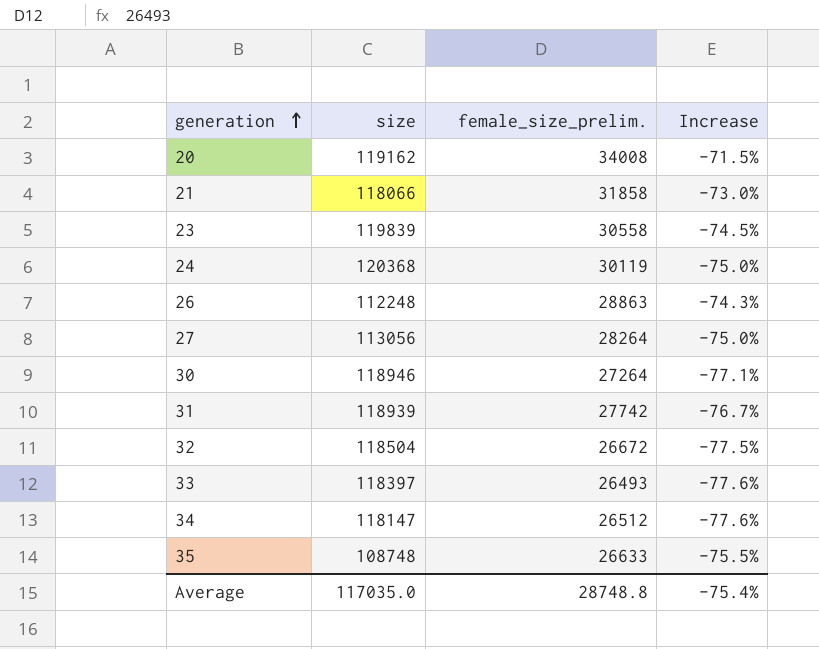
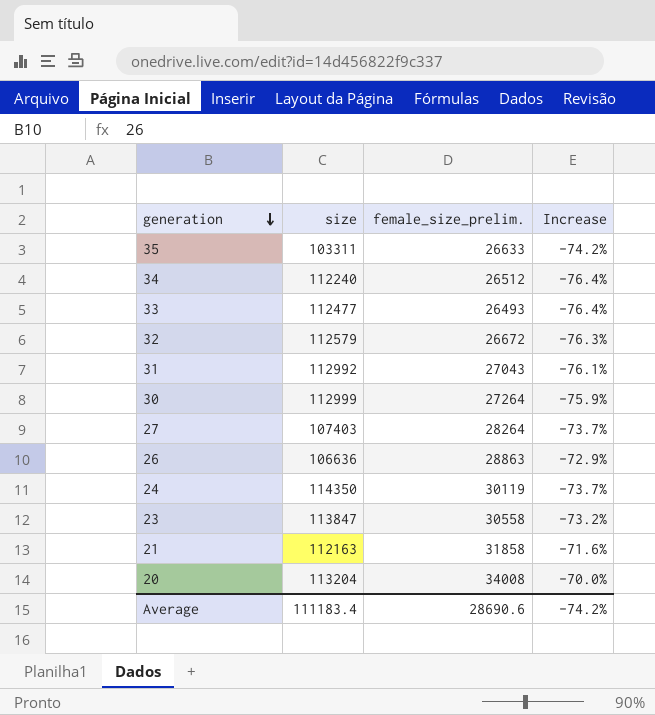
row order: generation ascending -> generation descending
35 | size: 108748 -> 103311
35 | Increase: -75.5% -> -74.2%
34 | size: 118147 -> 112240
34 | Increase: -77.6% -> -76.4%
33 | size: 118397 -> 112477
33 | Increase: -77.6% -> -76.4%
32 | size: 118504 -> 112579
32 | Increase: -77.5% -> -76.3%
31 | size: 118939 -> 112992
31 | female_size_prelim.: 27742 -> 27043
31 | Increase: -76.7% -> -76.1%
30 | size: 118946 -> 112999
30 | Increase: -77.1% -> -75.9%
27 | size: 113056 -> 107403
27 | Increase: -75.0% -> -73.7%
26 | size: 112248 -> 106636
26 | Increase: -74.3% -> -72.9%
24 | size: 120368 -> 114350
24 | Increase: -75.0% -> -73.7%
23 | size: 119839 -> 113847
23 | Increase: -74.5% -> -73.2%
21 | size: 118066 -> 112163
21 | Increase: -73.0% -> -71.6%
20 | size: 119162 -> 113204
20 | Increase: -71.5% -> -70.0%
Average | size: 117035.0 -> 111183.4
Average | female_size_prelim.: 28748.8 -> 28690.6
Average | Increase: -75.4% -> -74.2%

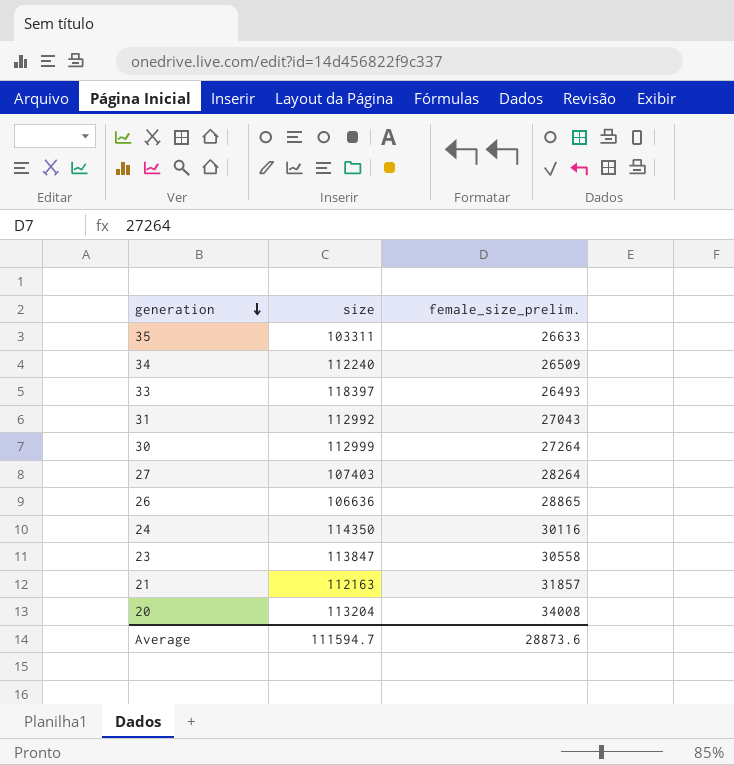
column Increase | formula: ([female_size_prelim.] - [size]) / [size] -> none
row 32: 112579 | 26672 | -76.3% -> none
34 | female_size_prelim.: 26512 -> 26509
33 | size: 112477 -> 118397
26 | female_size_prelim.: 28863 -> 28865
24 | female_size_prelim.: 30119 -> 30116
21 | female_size_prelim.: 31858 -> 31857
Average | size: 111183.4 -> 111594.7
Average | female_size_prelim.: 28690.6 -> 28873.6

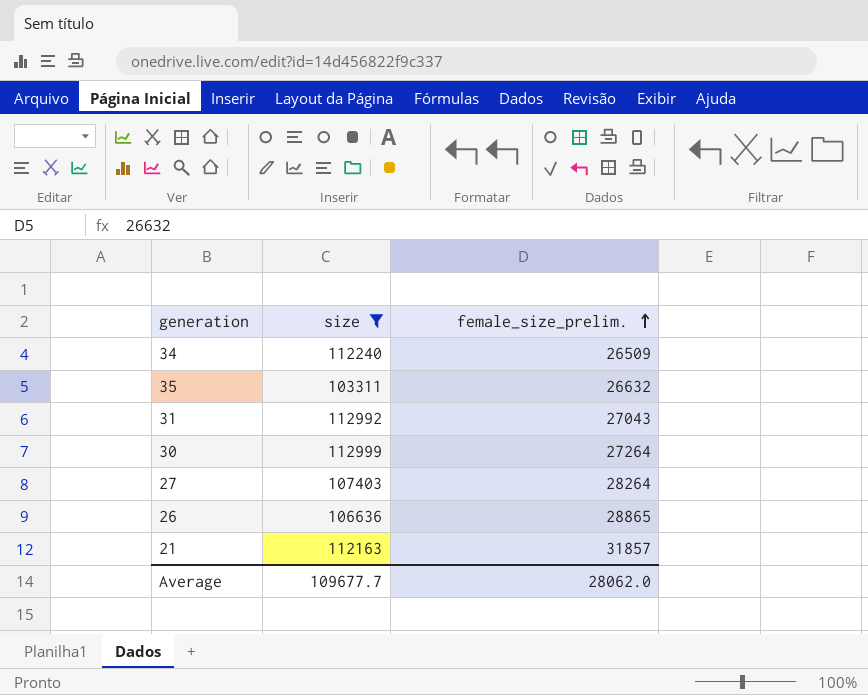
filter: none -> size <= 112999
row order: generation descending -> female_size_prelim. ascending
35 | female_size_prelim.: 26633 -> 26632
Average | size: 111594.7 -> 109677.7
Average | female_size_prelim.: 28873.6 -> 28062.0

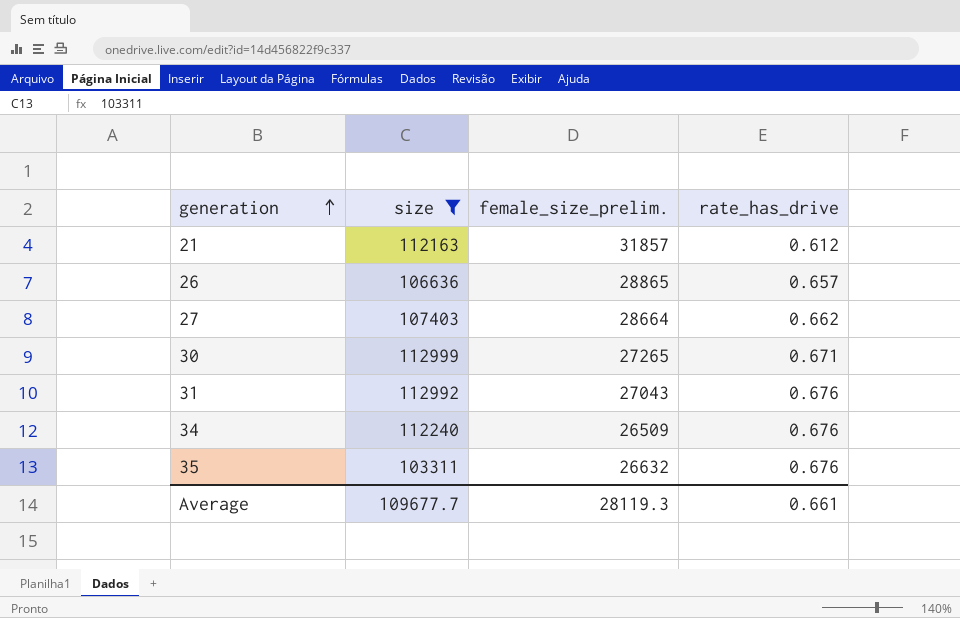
row order: female_size_prelim. ascending -> generation ascending
column rate_has_drive | position: none -> 4
27 | female_size_prelim.: 28264 -> 28664
30 | female_size_prelim.: 27264 -> 27265
Average | female_size_prelim.: 28062.0 -> 28119.3

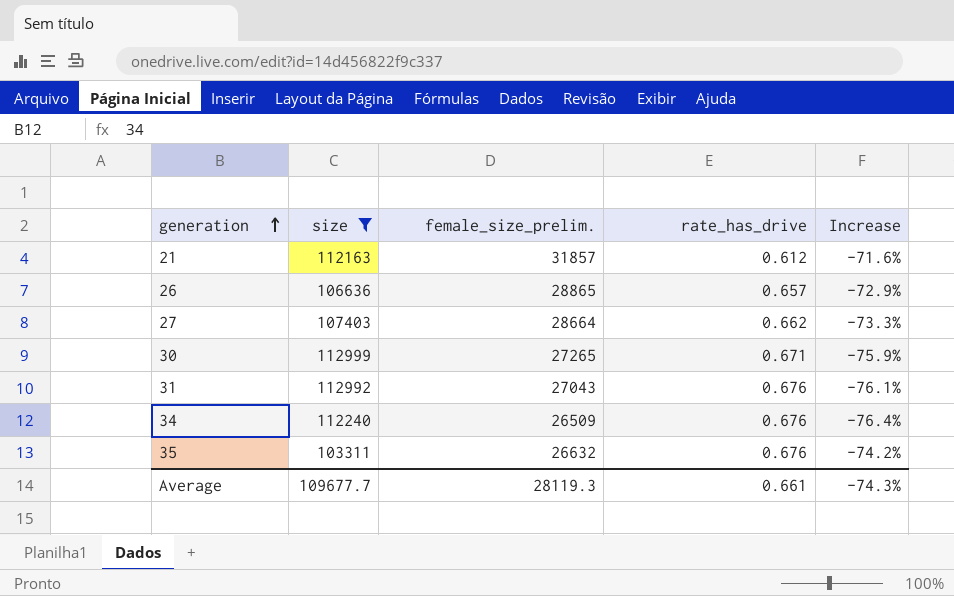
column Increase | formula: none -> ([female_size_prelim.] - [size]) / [size]

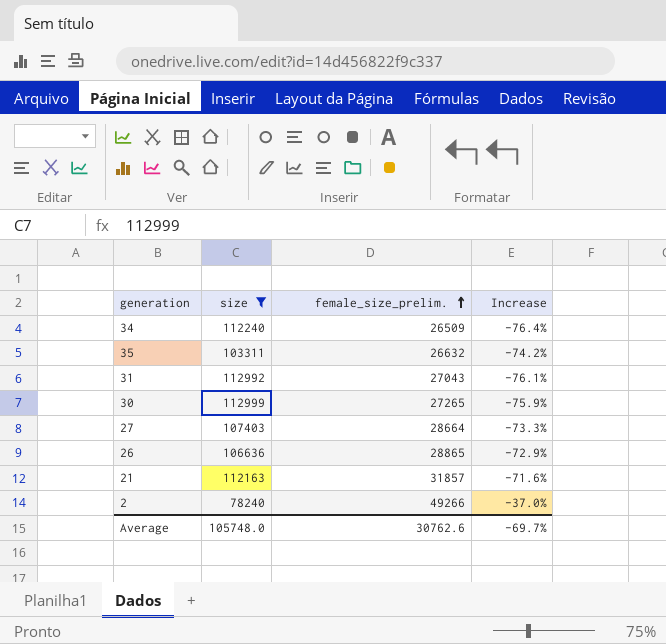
row order: generation ascending -> female_size_prelim. ascending
column rate_has_drive | position: 4 -> none
row 2: none -> 78240 | 49266 | -37.0%
Average | size: 109677.7 -> 105748.0
Average | female_size_prelim.: 28119.3 -> 30762.6
Average | Increase: -74.3% -> -69.7%

